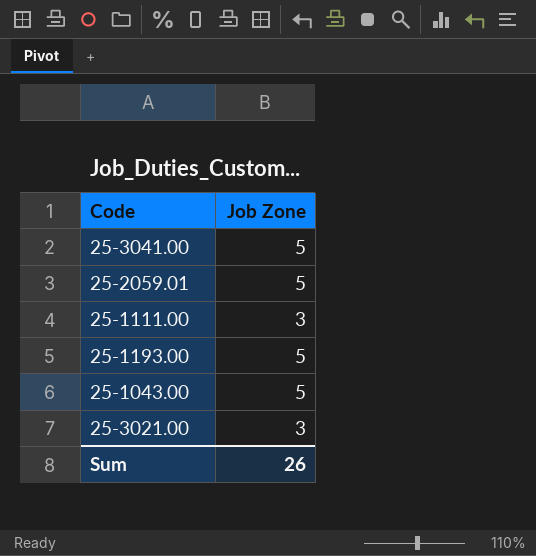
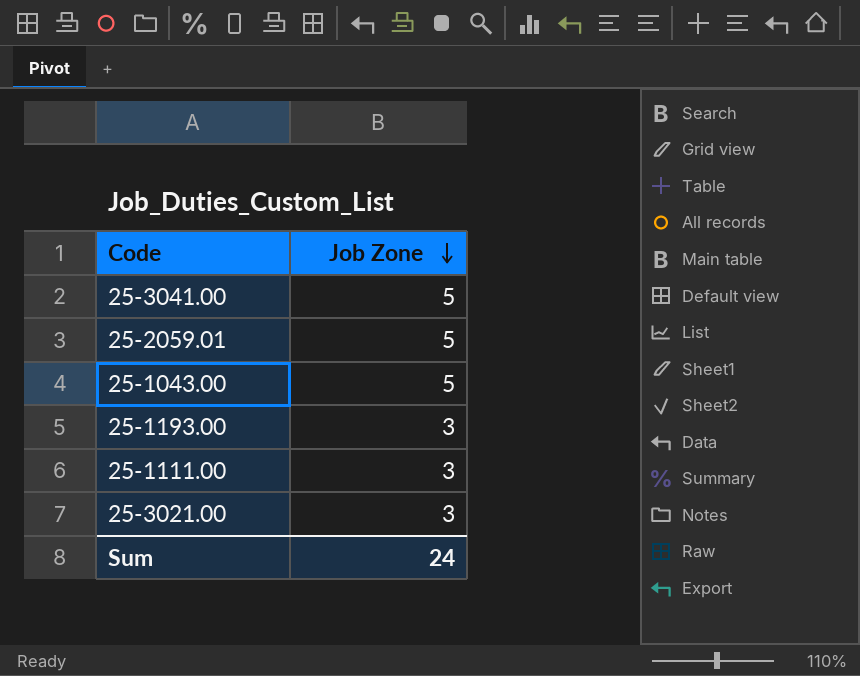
row order: none -> Job Zone descending
25-1193.00 | Job Zone: 5 -> 3
Sum | Job Zone: 26 -> 24

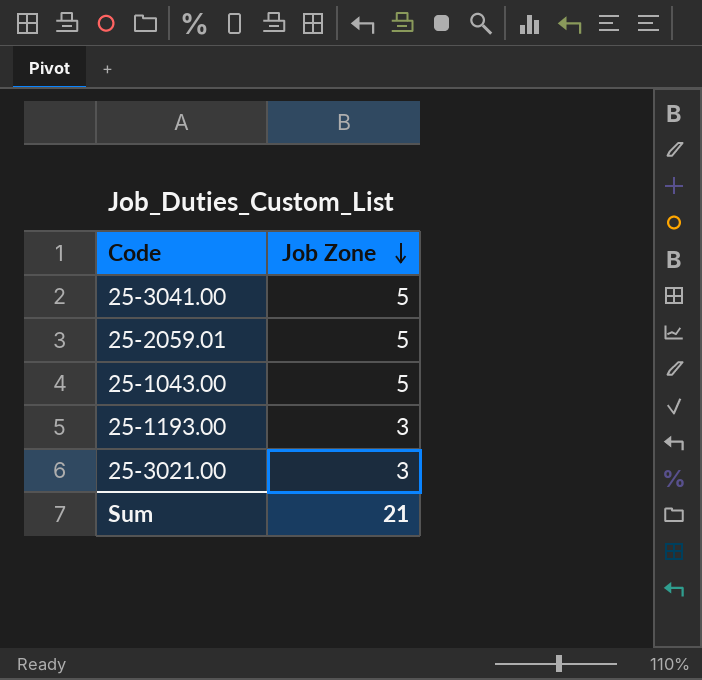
row 25-1111.00: 3 -> none
Sum | Job Zone: 24 -> 21

